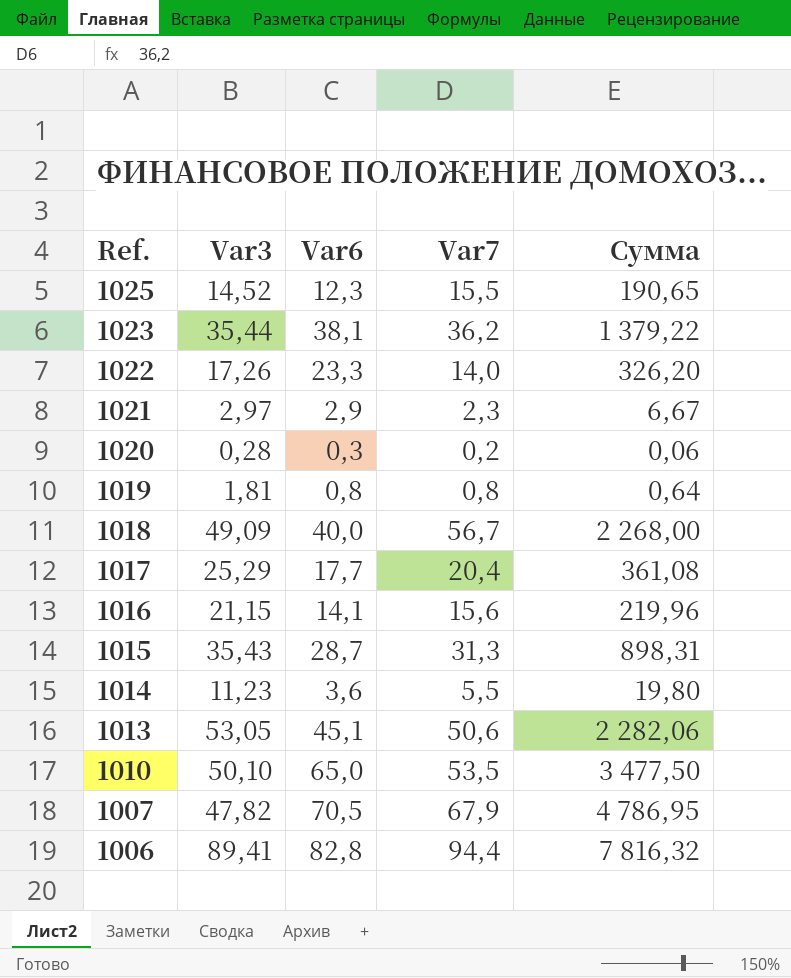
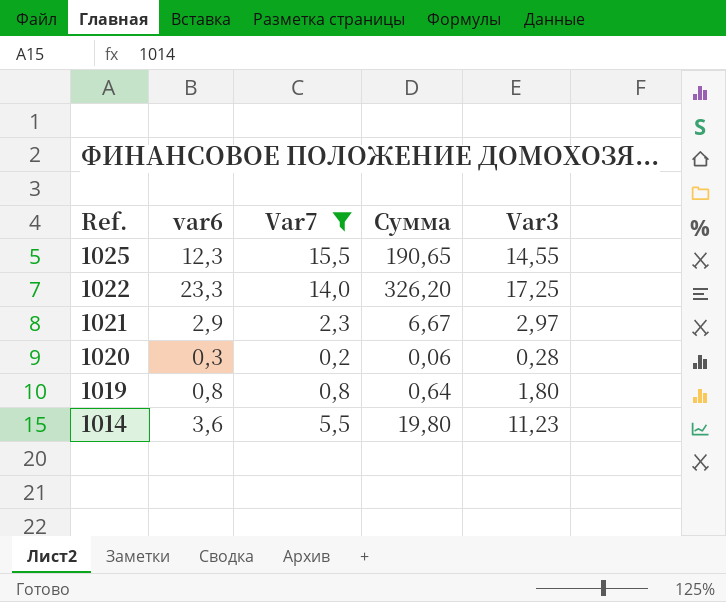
filter: none -> Var7 <= 15,5
column name: Var6 -> var6
column Var3 | position: 2 -> 5
1025 | Var3: 14,52 -> 14,55
1022 | Var3: 17,26 -> 17,25
1019 | Var3: 1,81 -> 1,80

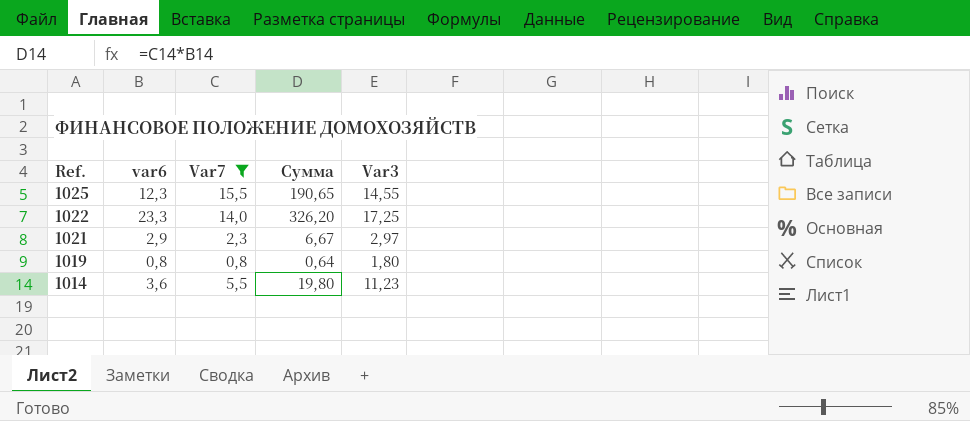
row 1020: 0,3 | 0,2 | 0,06 | 0,28 -> none

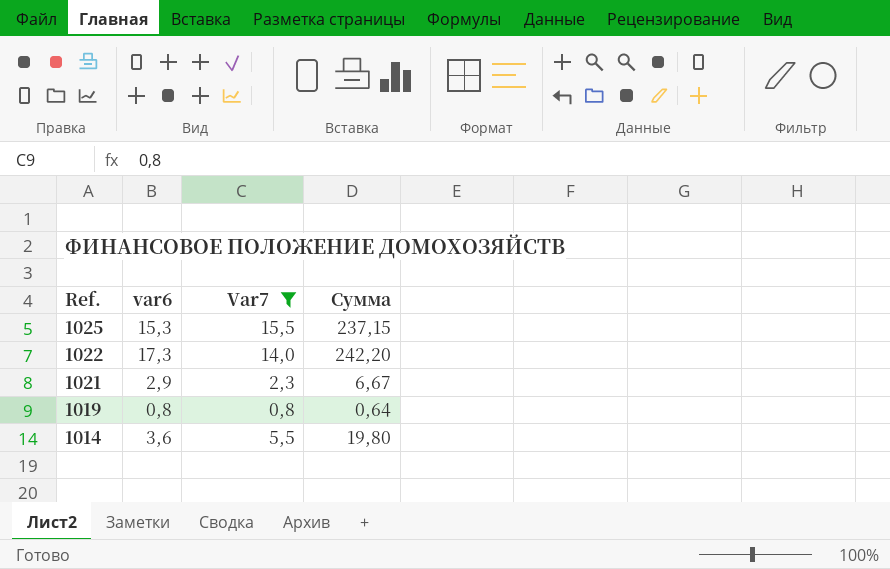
column Var3 | position: 5 -> none
1025 | var6: 12,3 -> 15,3
1025 | Сумма: 190,65 -> 237,15
1022 | var6: 23,3 -> 17,3
1022 | Сумма: 326,20 -> 242,20

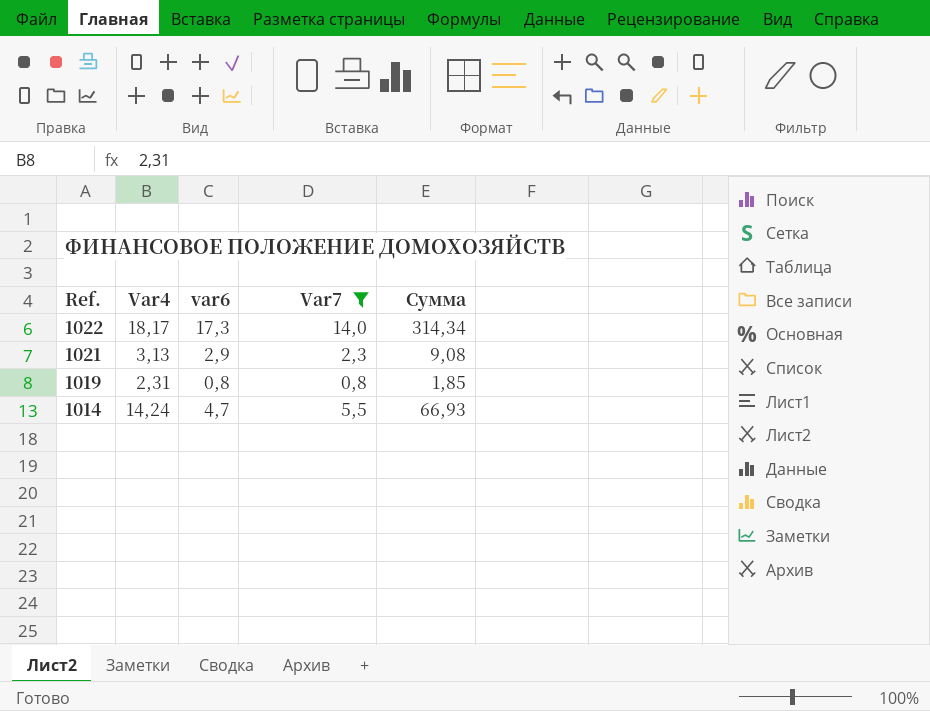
column Var4 | position: none -> 2
column Сумма | formula: [var6] * [Var7] -> [Var4] * [var6]
row 1025: 15,3 | 15,5 | 237,15 -> none
1014 | var6: 3,6 -> 4,7

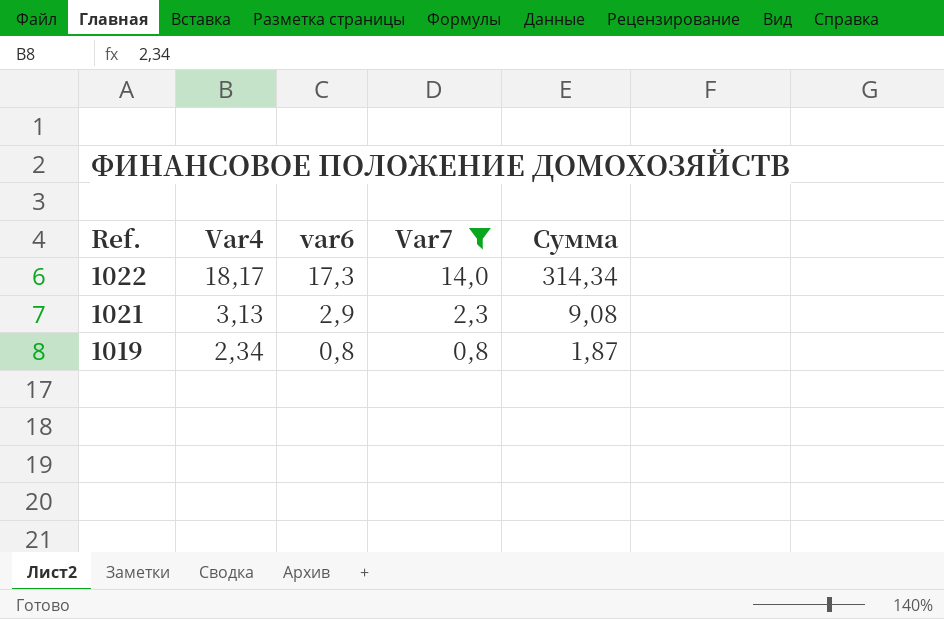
row 1014: 14,24 | 4,7 | 5,5 | 66,93 -> none
1019 | Var4: 2,31 -> 2,34
1019 | Сумма: 1,85 -> 1,87

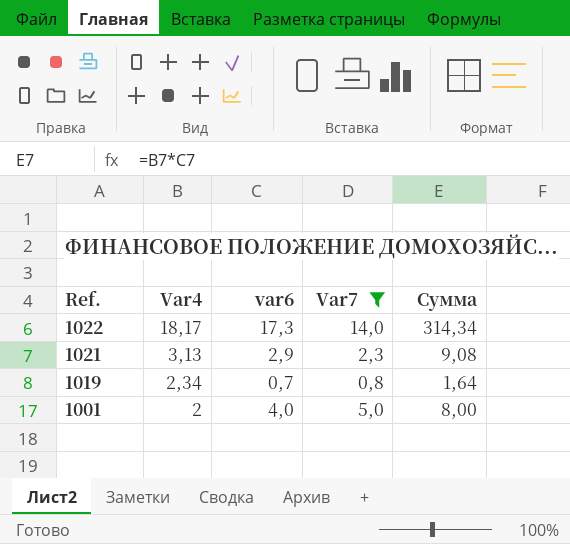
1019 | var6: 0,8 -> 0,7
1019 | Сумма: 1,87 -> 1,64
row 1001: none -> 2 | 4,0 | 5,0 | 8,00

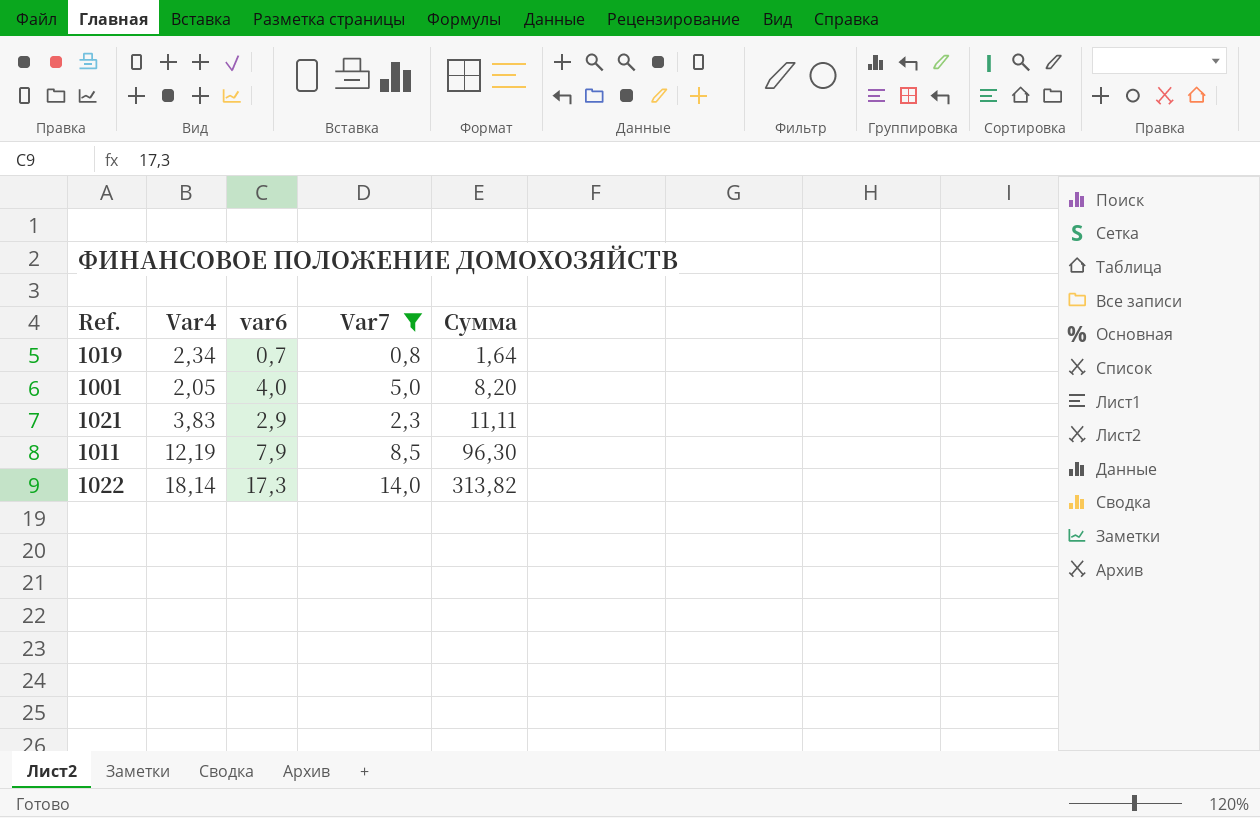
row order: Ref. descending -> Сумма ascending
1001 | Var4: 2 -> 2,05
1001 | Сумма: 8,00 -> 8,20
1021 | Var4: 3,13 -> 3,83
1021 | Сумма: 9,08 -> 11,11
row 1011: none -> 12,19 | 7,9 | 8,5 | 96,30
1022 | Var4: 18,17 -> 18,14
1022 | Сумма: 314,34 -> 313,82

